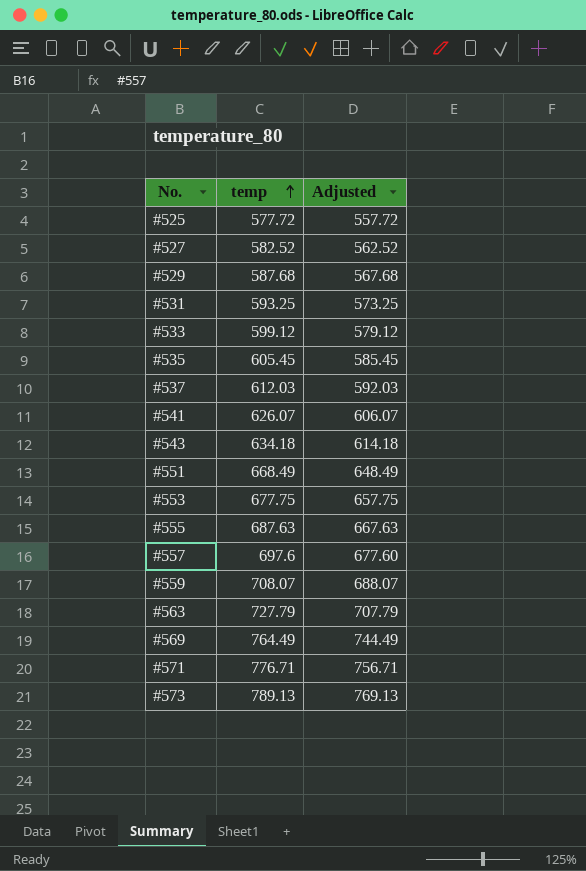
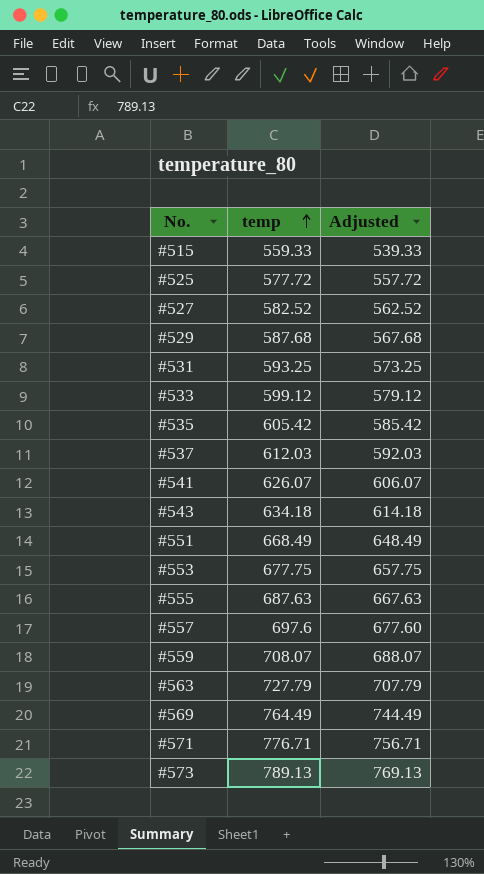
row #515: none -> 559.33 | 539.33
#535 | temp: 605.45 -> 605.42
#535 | Adjusted: 585.45 -> 585.42

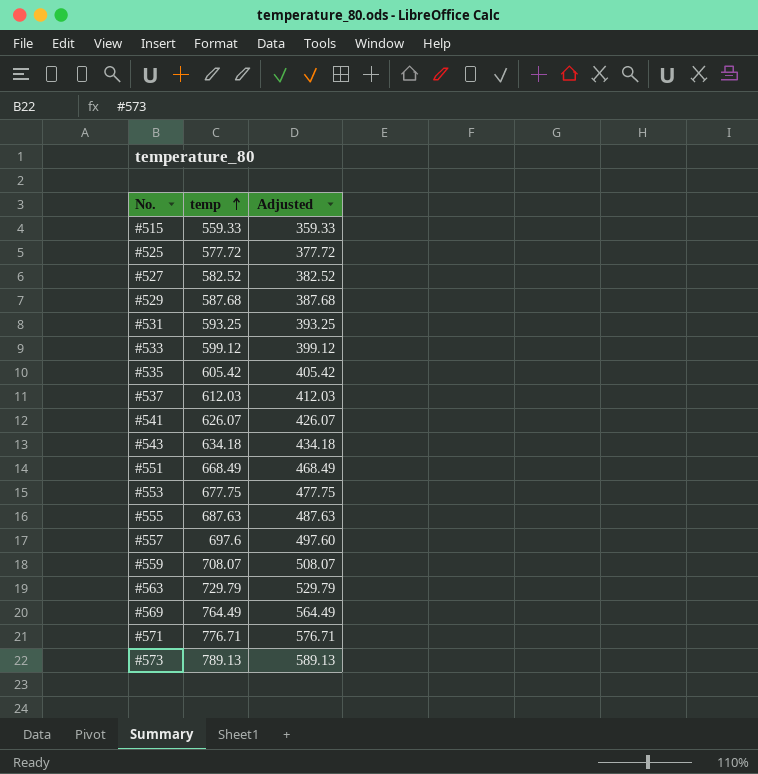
column Adjusted | formula: [temp] - 20 -> [temp] - 200
#563 | temp: 727.79 -> 729.79

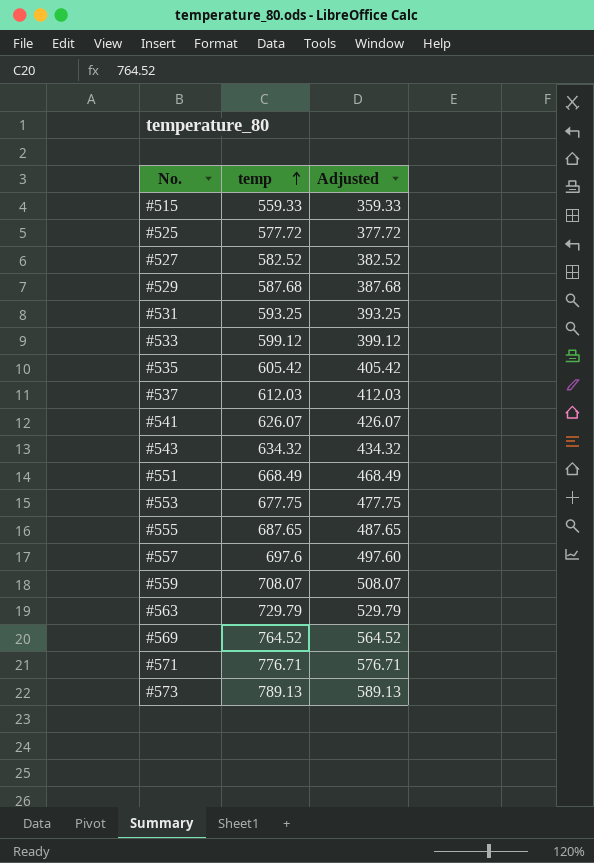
#543 | temp: 634.18 -> 634.32
#543 | Adjusted: 434.18 -> 434.32
#555 | temp: 687.63 -> 687.65
#555 | Adjusted: 487.63 -> 487.65
#569 | temp: 764.49 -> 764.52
#569 | Adjusted: 564.49 -> 564.52

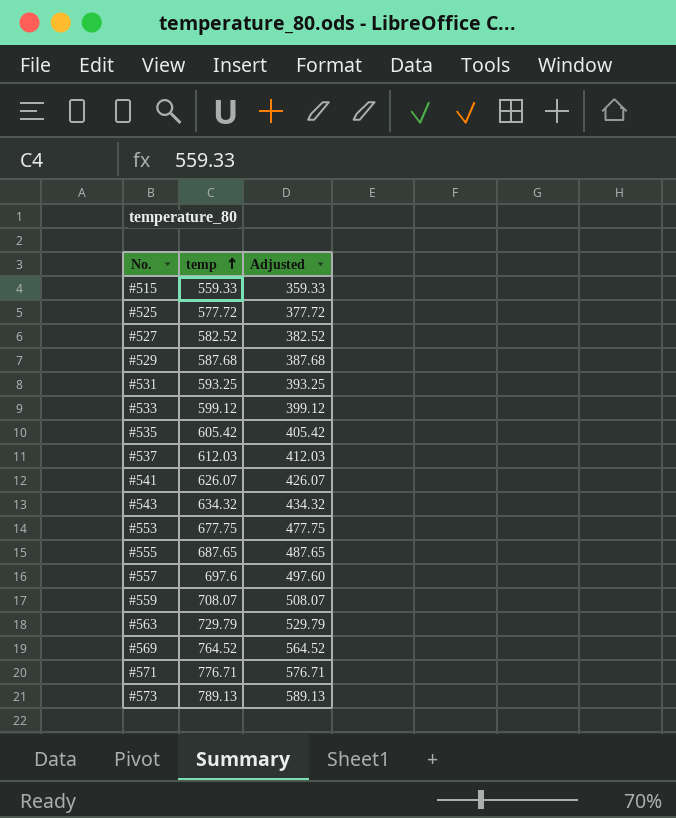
row #551: 668.49 | 468.49 -> none

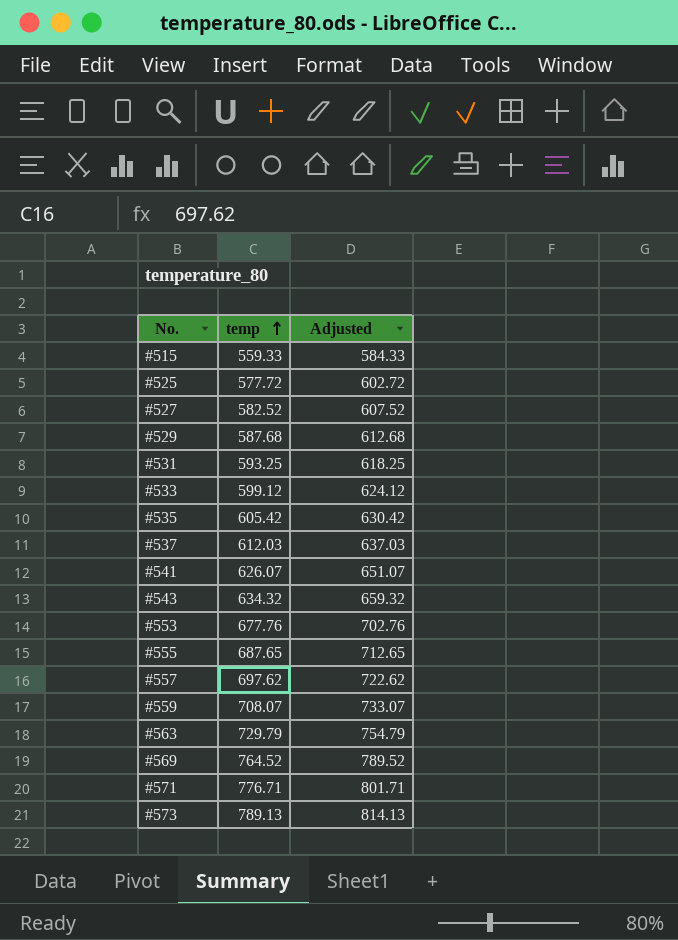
column Adjusted | formula: [temp] - 200 -> [temp] + 25
#553 | temp: 677.75 -> 677.76
#557 | temp: 697.6 -> 697.62

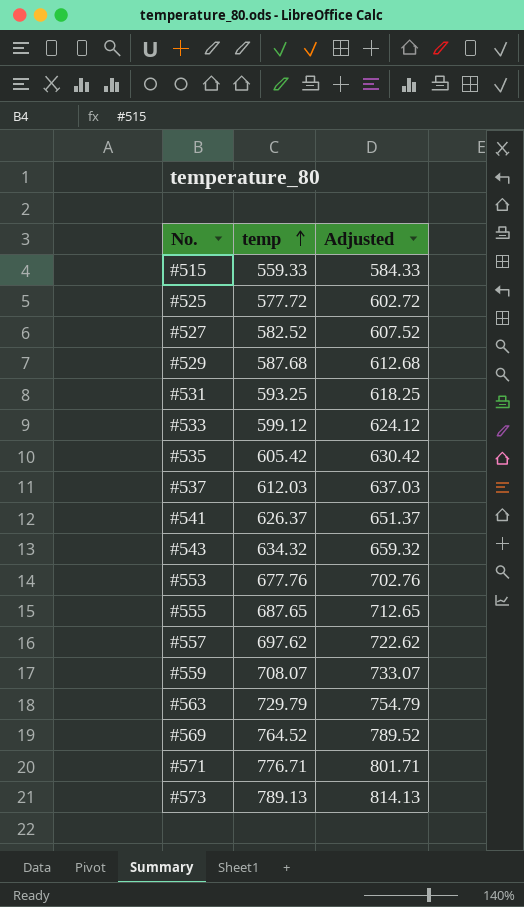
#541 | temp: 626.07 -> 626.37
#541 | Adjusted: 651.07 -> 651.37

